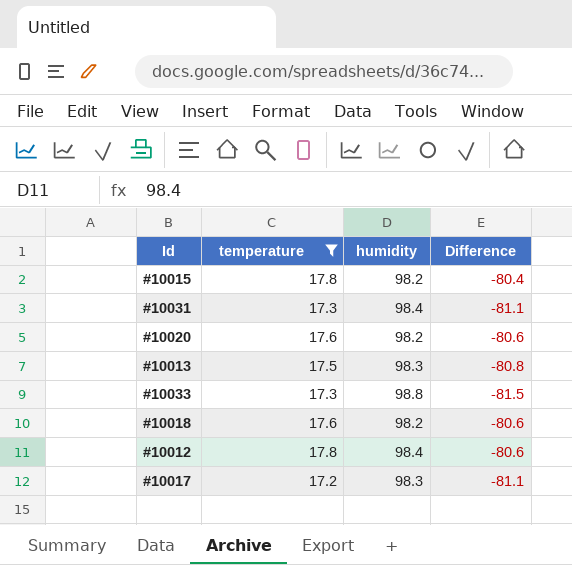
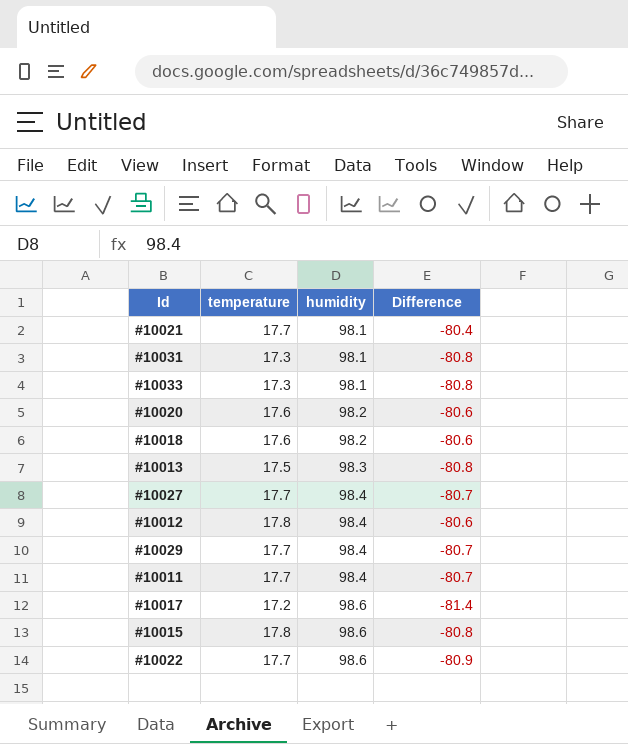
filter: temperature != 17.7 -> none
row order: none -> humidity ascending
#10031 | humidity: 98.4 -> 98.1
#10031 | Difference: -81.1 -> -80.8
#10033 | humidity: 98.8 -> 98.1
#10033 | Difference: -81.5 -> -80.8
#10017 | humidity: 98.3 -> 98.6
#10017 | Difference: -81.1 -> -81.4
#10015 | humidity: 98.2 -> 98.6
#10015 | Difference: -80.4 -> -80.8

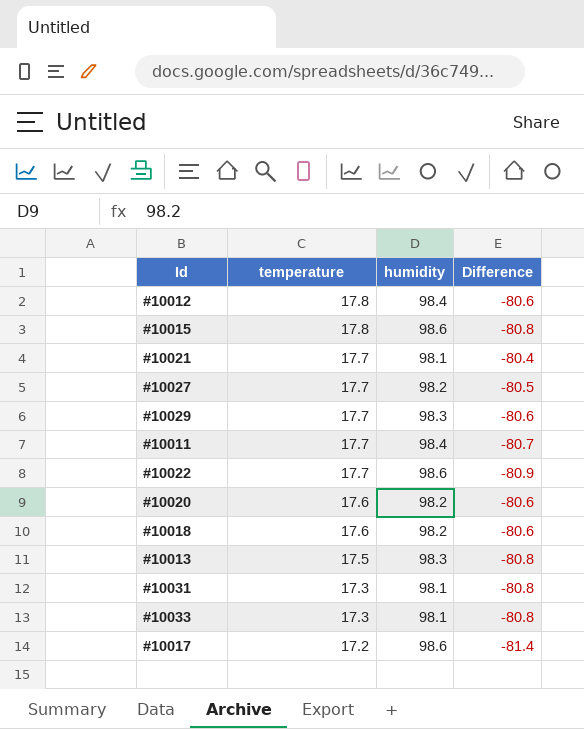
row order: humidity ascending -> temperature descending
#10027 | humidity: 98.4 -> 98.2
#10027 | Difference: -80.7 -> -80.5
#10029 | humidity: 98.4 -> 98.3
#10029 | Difference: -80.7 -> -80.6

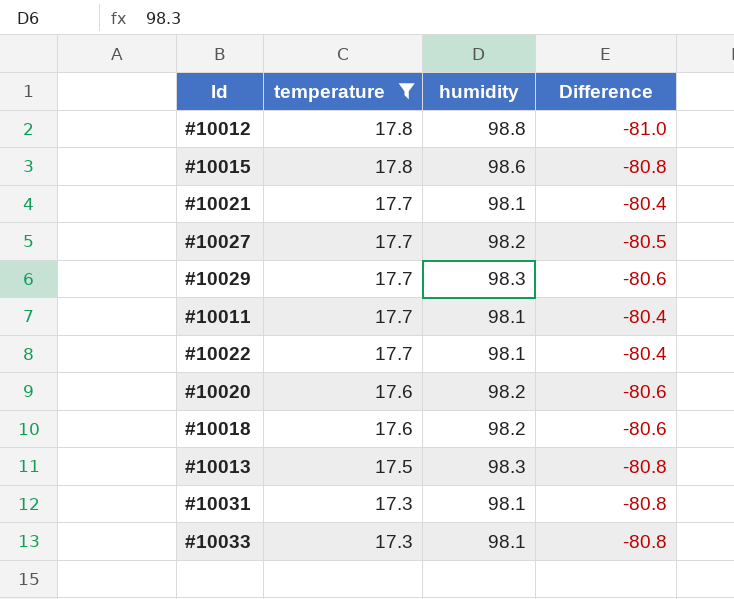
filter: none -> temperature != 17.2
#10012 | humidity: 98.4 -> 98.8
#10012 | Difference: -80.6 -> -81.0
#10011 | humidity: 98.4 -> 98.1
#10011 | Difference: -80.7 -> -80.4
#10022 | humidity: 98.6 -> 98.1
#10022 | Difference: -80.9 -> -80.4

